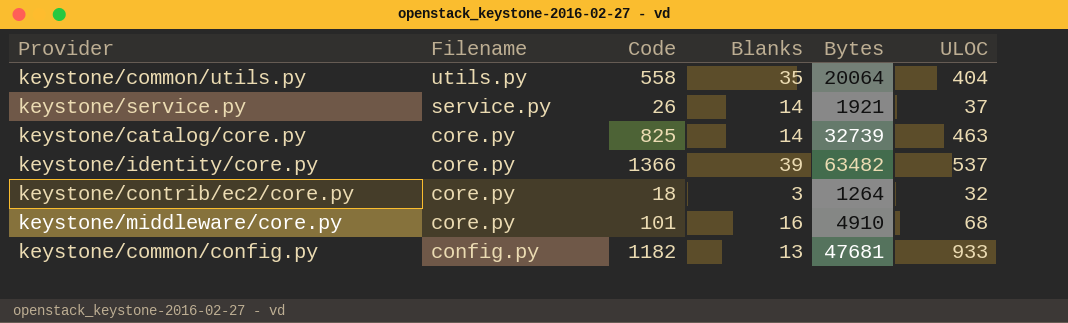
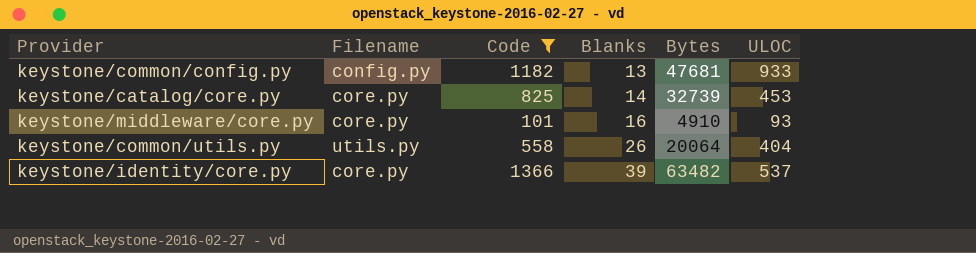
filter: none -> Code >= 101
row order: Filename descending -> Blanks ascending
keystone/catalog/core.py | ULOC: 463 -> 453
keystone/middleware/core.py | ULOC: 68 -> 93
keystone/common/utils.py | Blanks: 35 -> 26

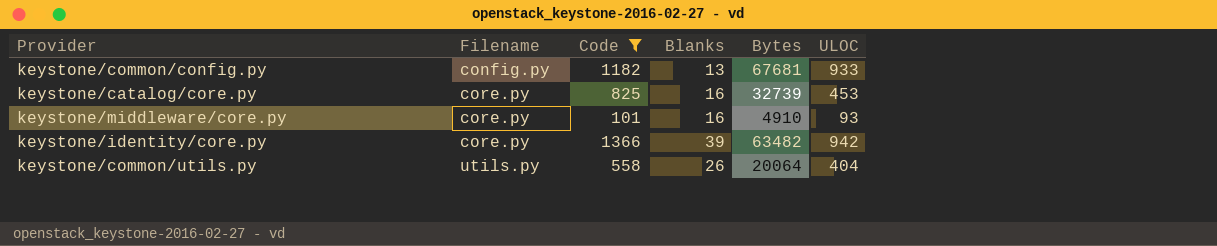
row order: Blanks ascending -> Filename ascending
keystone/common/config.py | Bytes: 47681 -> 67681
keystone/catalog/core.py | Blanks: 14 -> 16
keystone/identity/core.py | ULOC: 537 -> 942

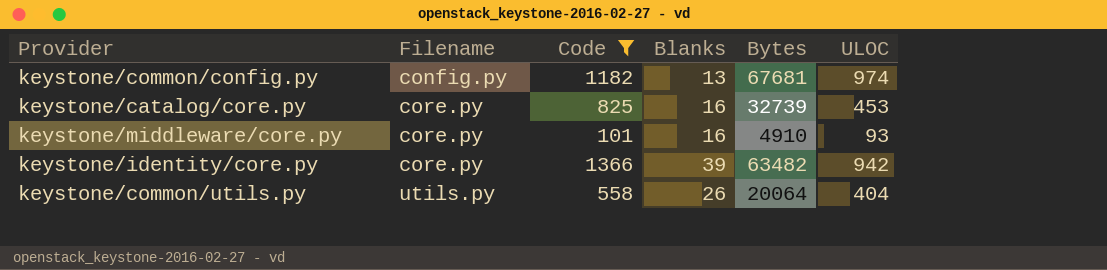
keystone/common/config.py | ULOC: 933 -> 974

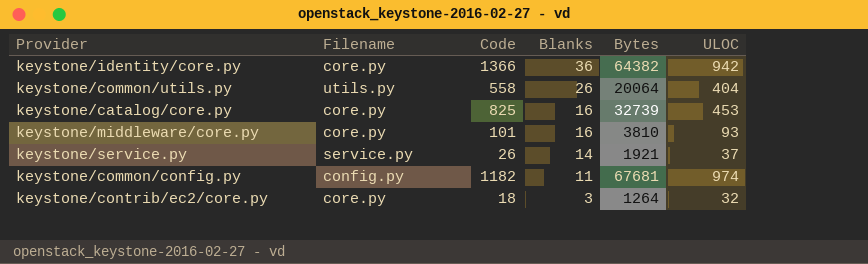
filter: Code >= 101 -> none
row order: Filename ascending -> Blanks descending
keystone/identity/core.py | Blanks: 39 -> 36
keystone/identity/core.py | Bytes: 63482 -> 64382
keystone/middleware/core.py | Bytes: 4910 -> 3810
keystone/common/config.py | Blanks: 13 -> 11

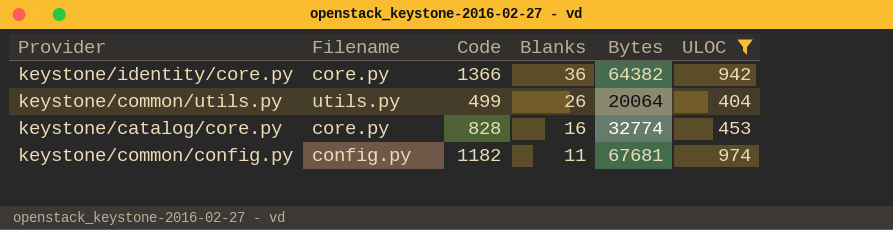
filter: none -> ULOC >= 404
keystone/common/utils.py | Code: 558 -> 499
keystone/catalog/core.py | Code: 825 -> 828
keystone/catalog/core.py | Bytes: 32739 -> 32774

